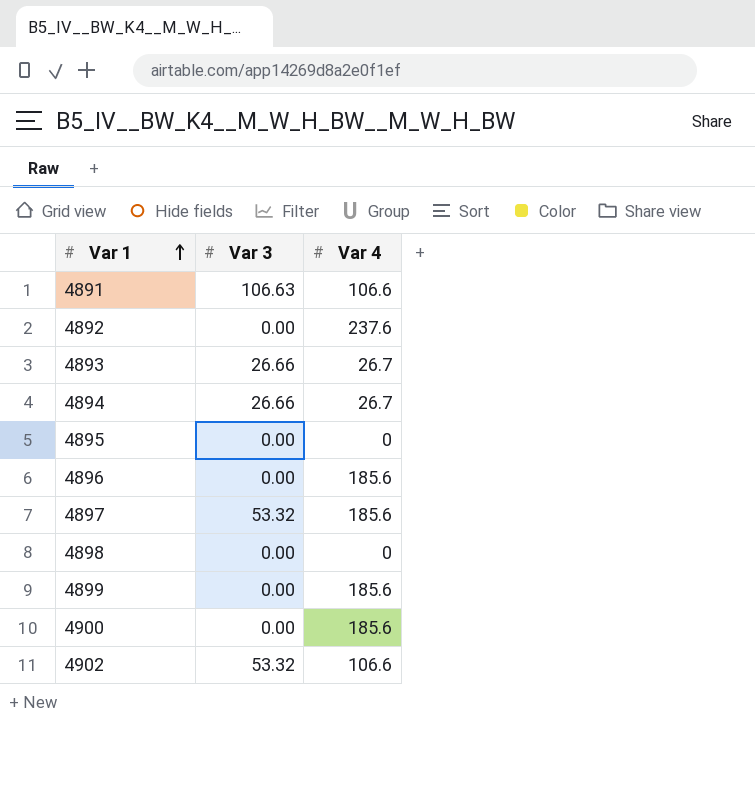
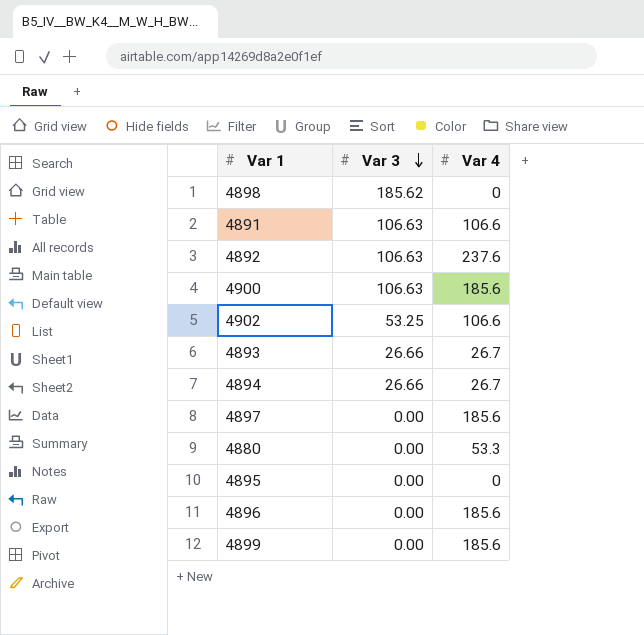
row order: Var 1 ascending -> Var 3 descending
4898 | Var 3: 0.00 -> 185.62
4892 | Var 3: 0.00 -> 106.63
4900 | Var 3: 0.00 -> 106.63
4902 | Var 3: 53.32 -> 53.25
4897 | Var 3: 53.32 -> 0.00
row 4880: none -> 0.00 | 53.3

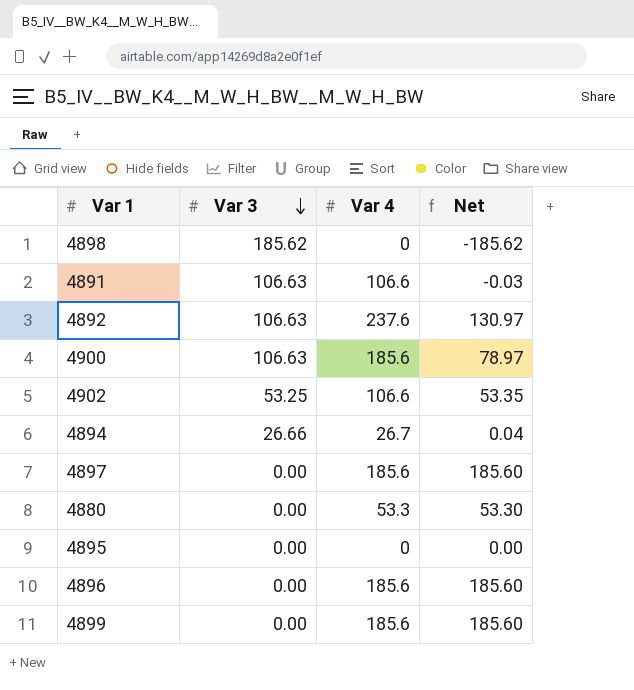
column Net | formula: none -> [Var 4] - [Var 3]
row 4893: 26.66 | 26.7 -> none

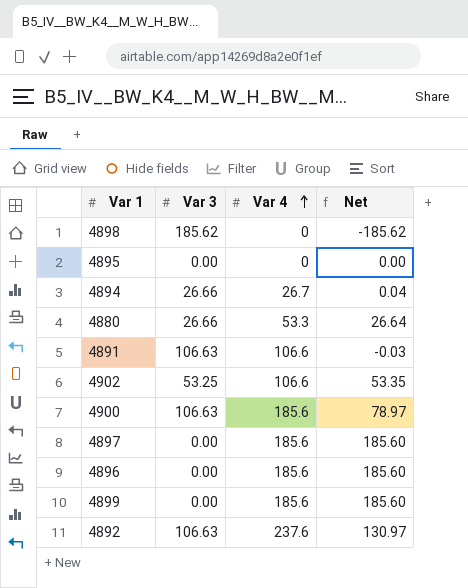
row order: Var 3 descending -> Var 4 ascending
4880 | Var 3: 0.00 -> 26.66
4880 | Net: 53.30 -> 26.64

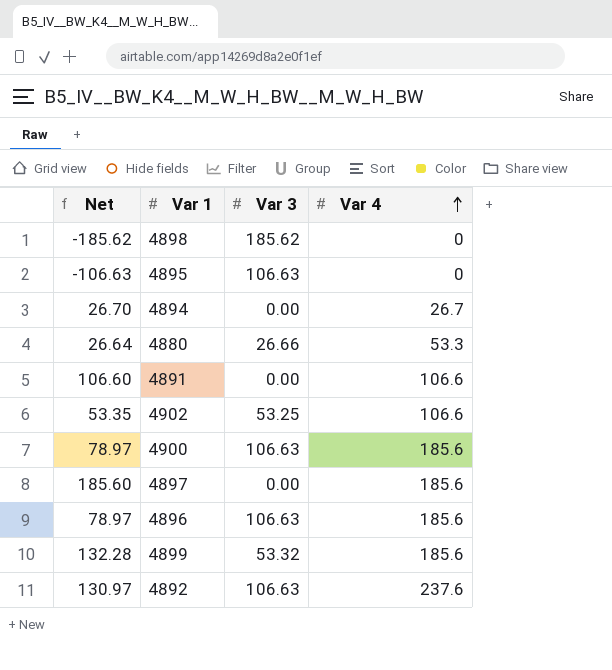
column Net | position: 4 -> 1
4895 | Net: 0.00 -> -106.63
4895 | Var 3: 0.00 -> 106.63
4894 | Net: 0.04 -> 26.70
4894 | Var 3: 26.66 -> 0.00
4891 | Net: -0.03 -> 106.60
4891 | Var 3: 106.63 -> 0.00
4896 | Net: 185.60 -> 78.97
4896 | Var 3: 0.00 -> 106.63
4899 | Net: 185.60 -> 132.28
4899 | Var 3: 0.00 -> 53.32

